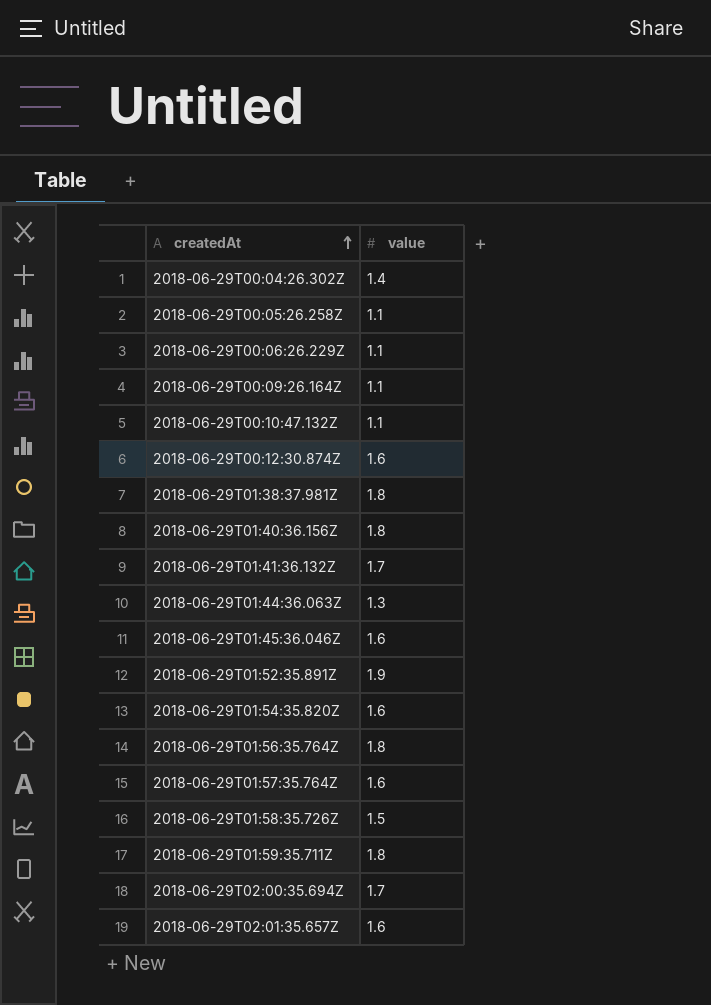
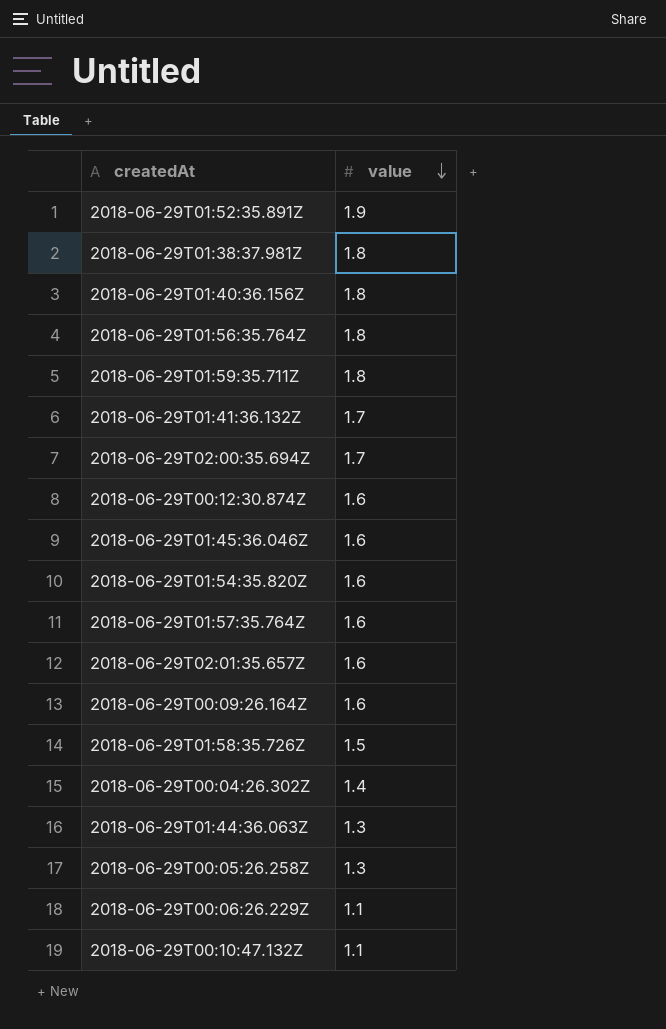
row order: createdAt ascending -> value descending
2018-06-29T00:09:26.164Z | value: 1.1 -> 1.6
2018-06-29T00:05:26.258Z | value: 1.1 -> 1.3

